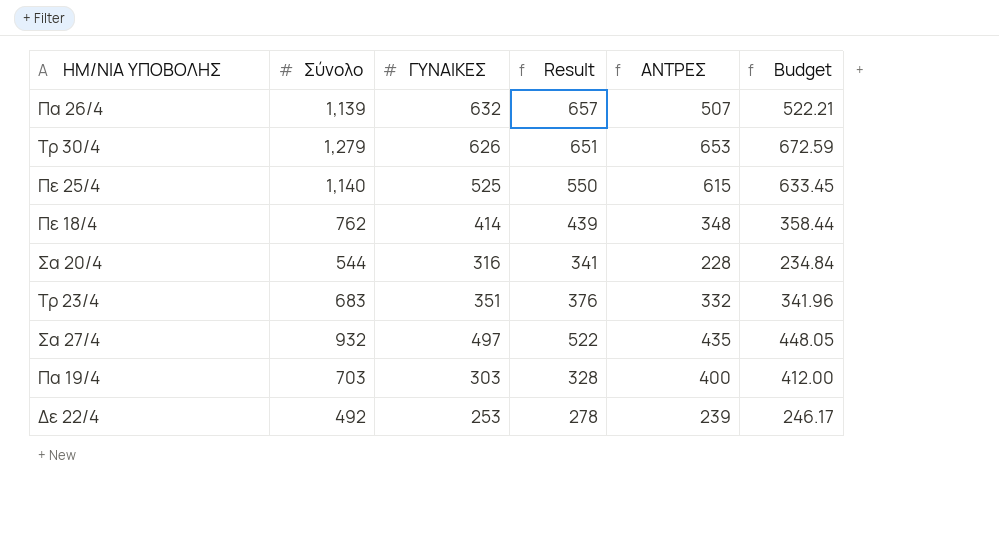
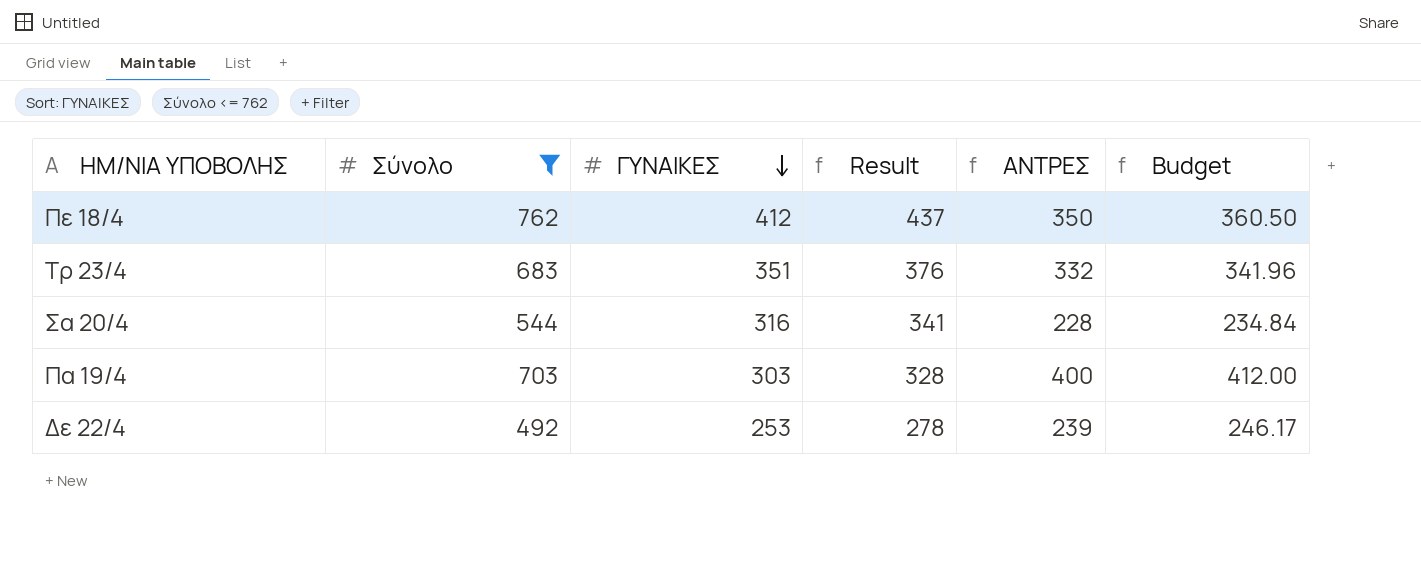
filter: none -> Σύνολο <= 762
row order: none -> ΓΥΝΑΙΚΕΣ descending
Πε 18/4 | ΓΥΝΑΙΚΕΣ: 414 -> 412
Πε 18/4 | Result: 439 -> 437
Πε 18/4 | ΑΝΤΡΕΣ: 348 -> 350
Πε 18/4 | Budget: 358.44 -> 360.50

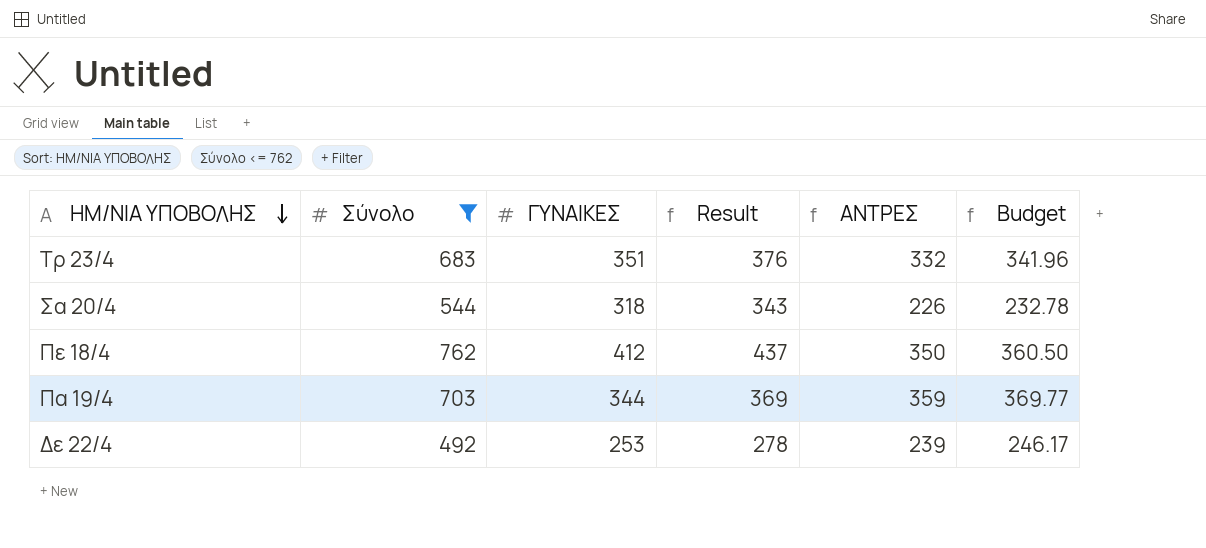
row order: ΓΥΝΑΙΚΕΣ descending -> ΗΜ/ΝΙΑ ΥΠΟΒΟΛΗΣ descending
Σα 20/4 | ΓΥΝΑΙΚΕΣ: 316 -> 318
Σα 20/4 | Result: 341 -> 343
Σα 20/4 | ΑΝΤΡΕΣ: 228 -> 226
Σα 20/4 | Budget: 234.84 -> 232.78
Πα 19/4 | ΓΥΝΑΙΚΕΣ: 303 -> 344
Πα 19/4 | Result: 328 -> 369
Πα 19/4 | ΑΝΤΡΕΣ: 400 -> 359
Πα 19/4 | Budget: 412.00 -> 369.77

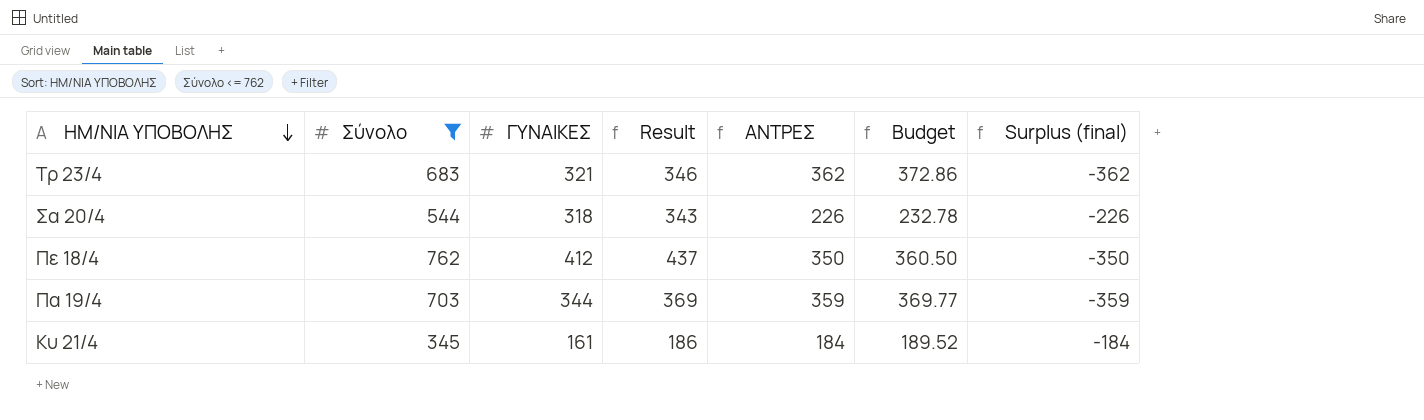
column Surplus (final) | formula: none -> [ΓΥΝΑΙΚΕΣ] - [Σύνολο]
row Δε 22/4: 492 | 253 | 278 | 239 | 246.17 -> none
Τρ 23/4 | ΓΥΝΑΙΚΕΣ: 351 -> 321
Τρ 23/4 | Result: 376 -> 346
Τρ 23/4 | ΑΝΤΡΕΣ: 332 -> 362
Τρ 23/4 | Budget: 341.96 -> 372.86
row Κυ 21/4: none -> 345 | 161 | 186 | 184 | 189.52 | -184

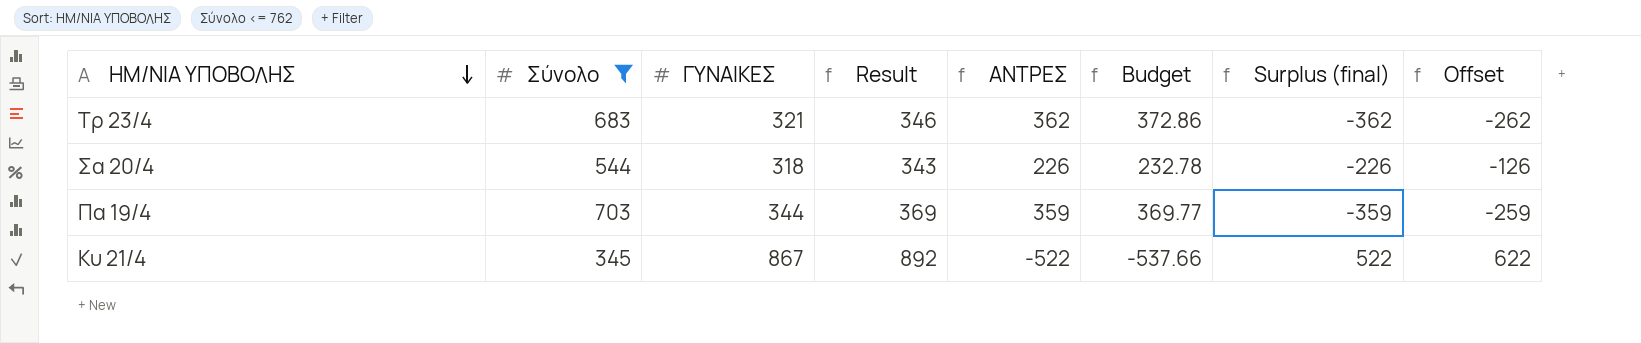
column Offset | formula: none -> [Surplus (final)] + 100
row Πε 18/4: 762 | 412 | 437 | 350 | 360.50 | -350 -> none
Κυ 21/4 | ΓΥΝΑΙΚΕΣ: 161 -> 867
Κυ 21/4 | Result: 186 -> 892
Κυ 21/4 | ΑΝΤΡΕΣ: 184 -> -522
Κυ 21/4 | Budget: 189.52 -> -537.66
Κυ 21/4 | Surplus (final): -184 -> 522

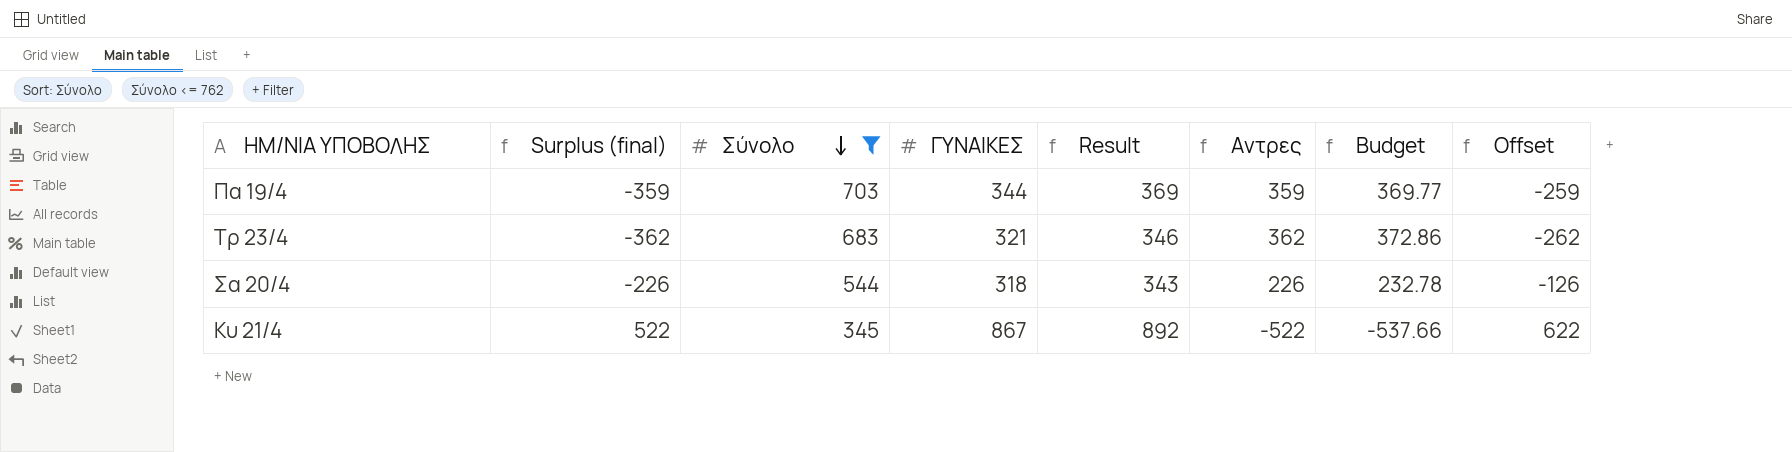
row order: ΗΜ/ΝΙΑ ΥΠΟΒΟΛΗΣ descending -> Σύνολο descending
column Surplus (final) | position: 7 -> 2
column name: ΑΝΤΡΕΣ -> Αντρες

